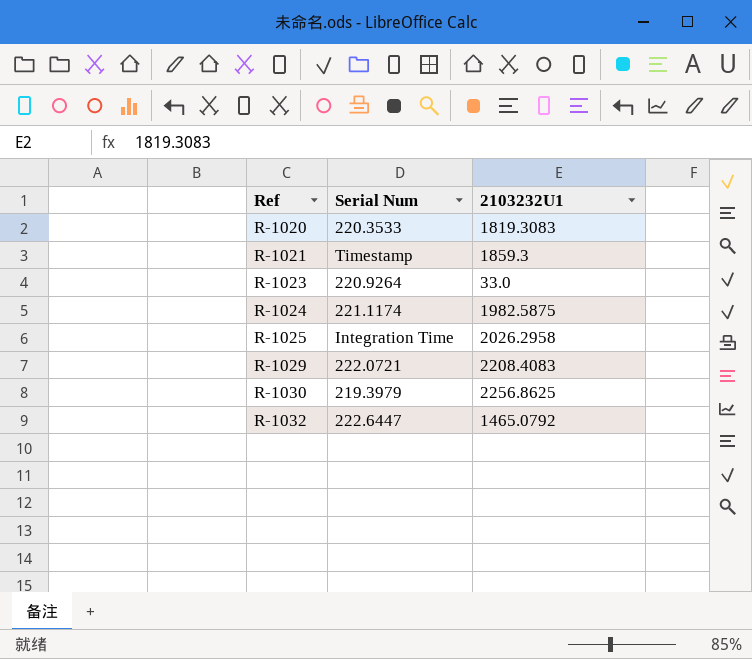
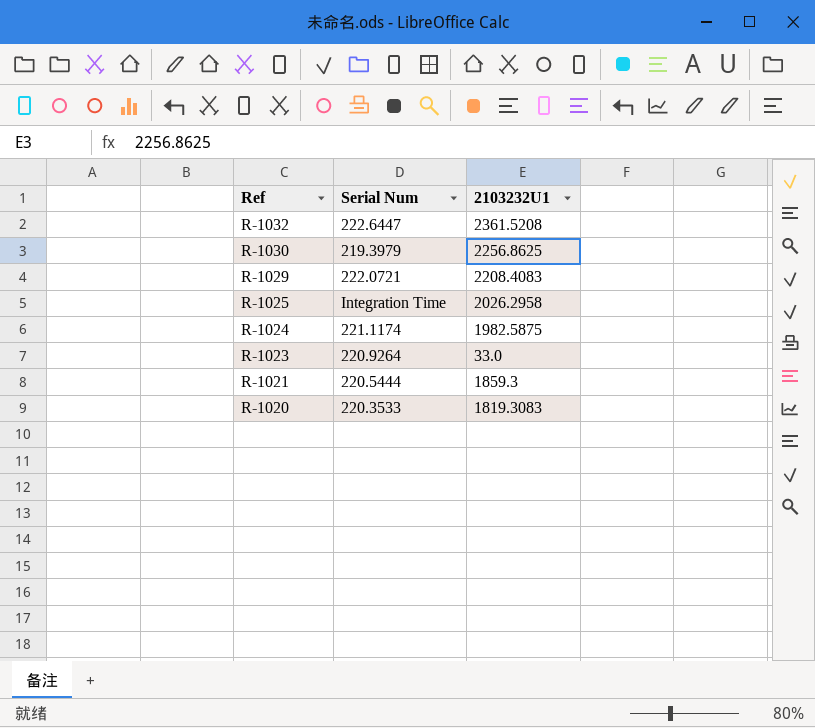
row order: Ref ascending -> Ref descending
R-1032 | 2103232U1: 1465.0792 -> 2361.5208
R-1021 | Serial Num: Timestamp -> 220.5444

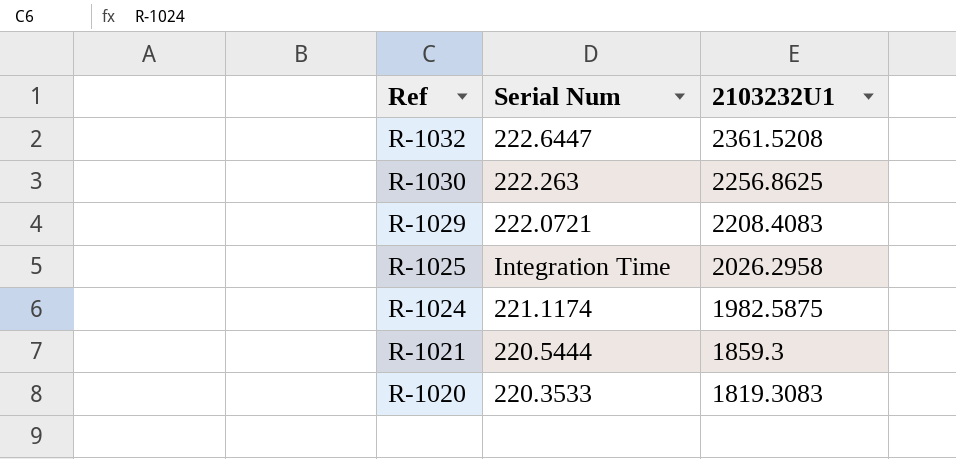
row R-1023: 220.9264 | 33.0 -> none
R-1030 | Serial Num: 219.3979 -> 222.263

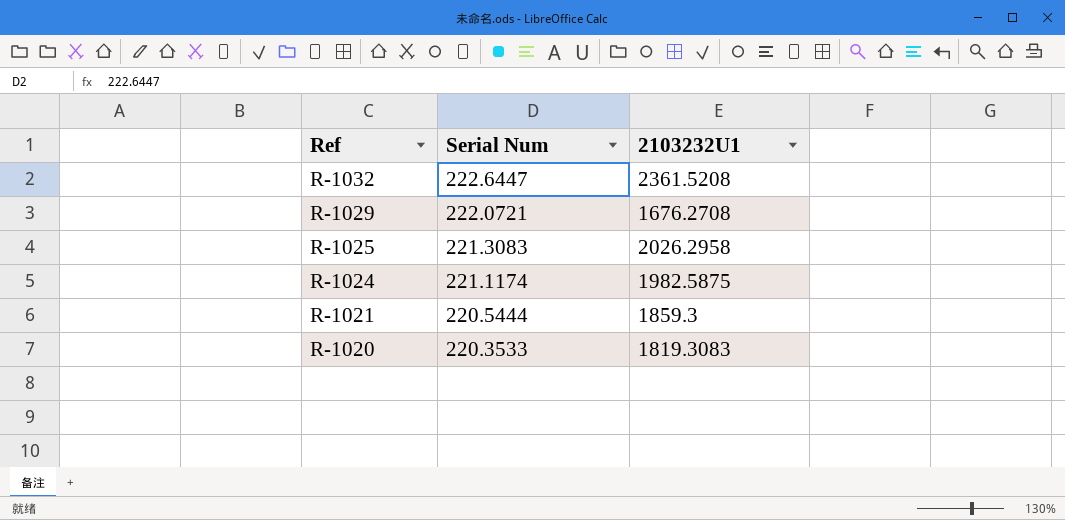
row R-1030: 222.263 | 2256.8625 -> none
R-1029 | 2103232U1: 2208.4083 -> 1676.2708
R-1025 | Serial Num: Integration Time -> 221.3083

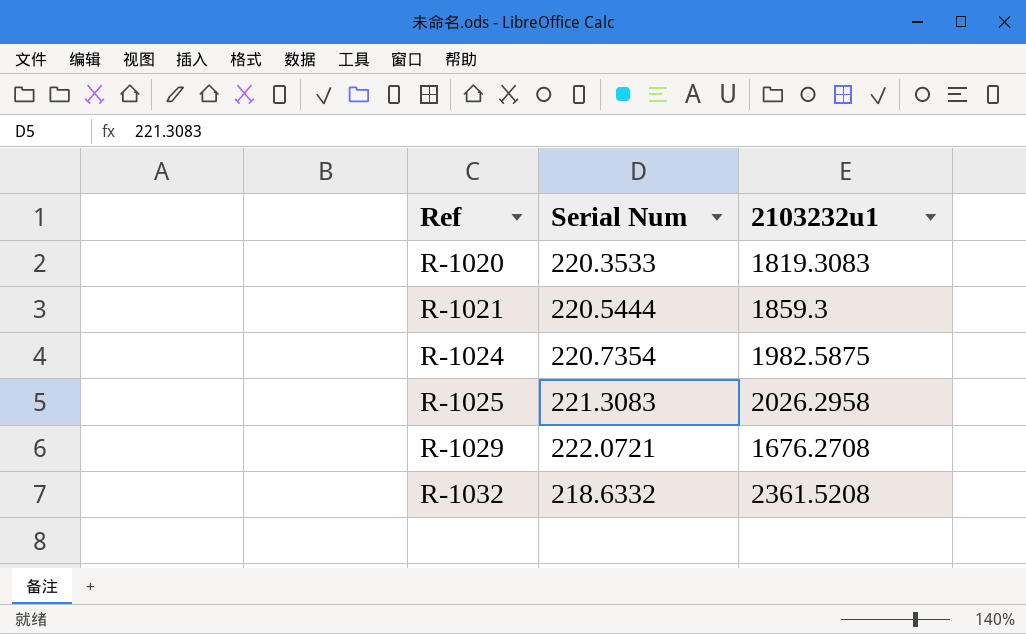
row order: Ref descending -> Ref ascending
column name: 2103232U1 -> 2103232u1
R-1024 | Serial Num: 221.1174 -> 220.7354
R-1032 | Serial Num: 222.6447 -> 218.6332

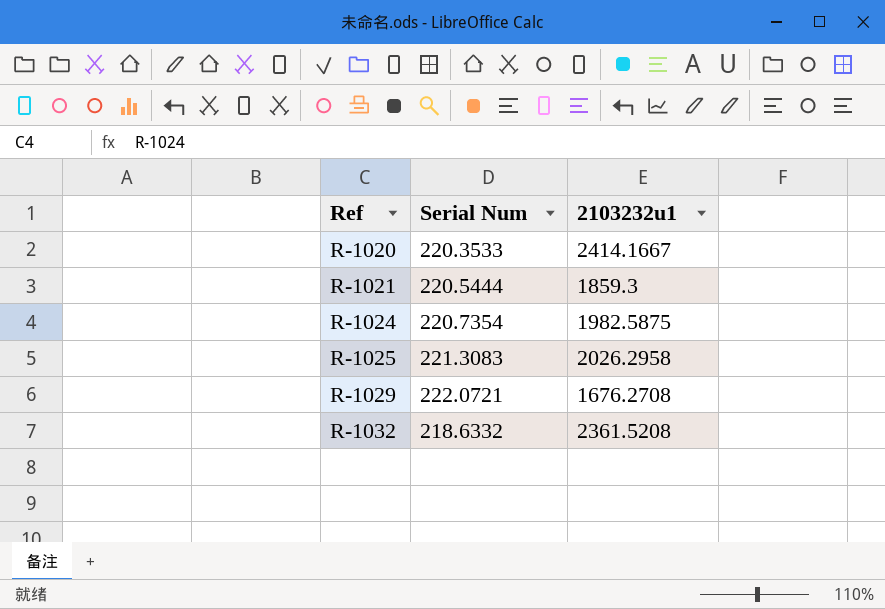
R-1020 | 2103232u1: 1819.3083 -> 2414.1667

